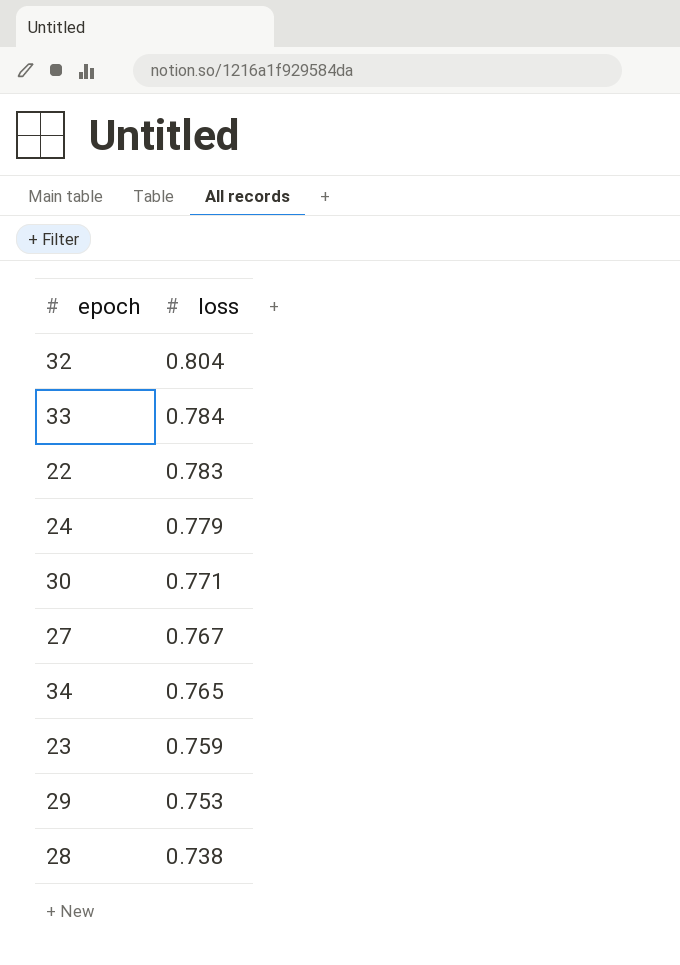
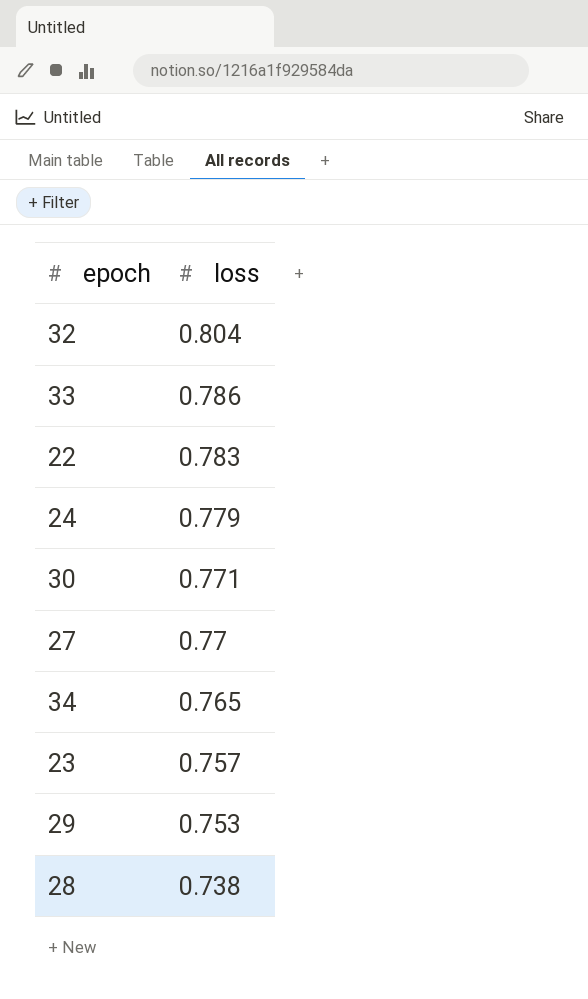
33 | loss: 0.784 -> 0.786
27 | loss: 0.767 -> 0.77
23 | loss: 0.759 -> 0.757

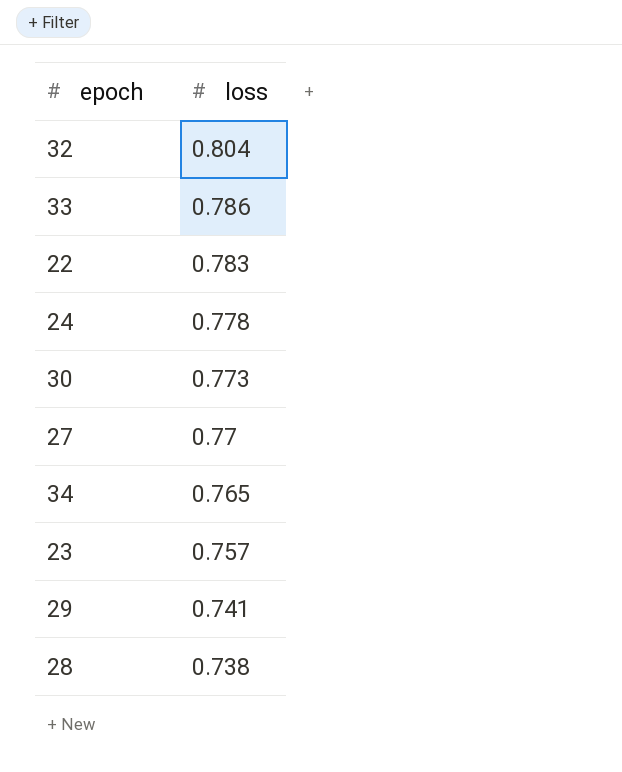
24 | loss: 0.779 -> 0.778
30 | loss: 0.771 -> 0.773
29 | loss: 0.753 -> 0.741

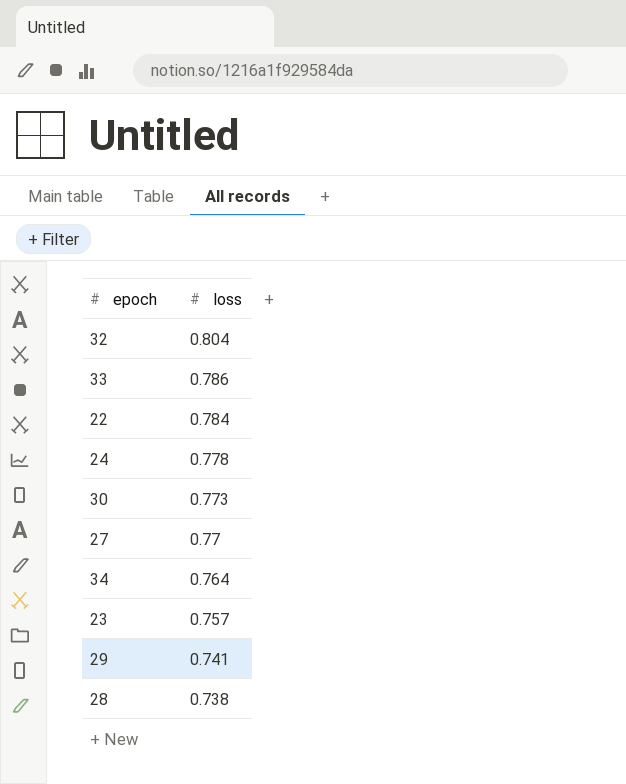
22 | loss: 0.783 -> 0.784
34 | loss: 0.765 -> 0.764

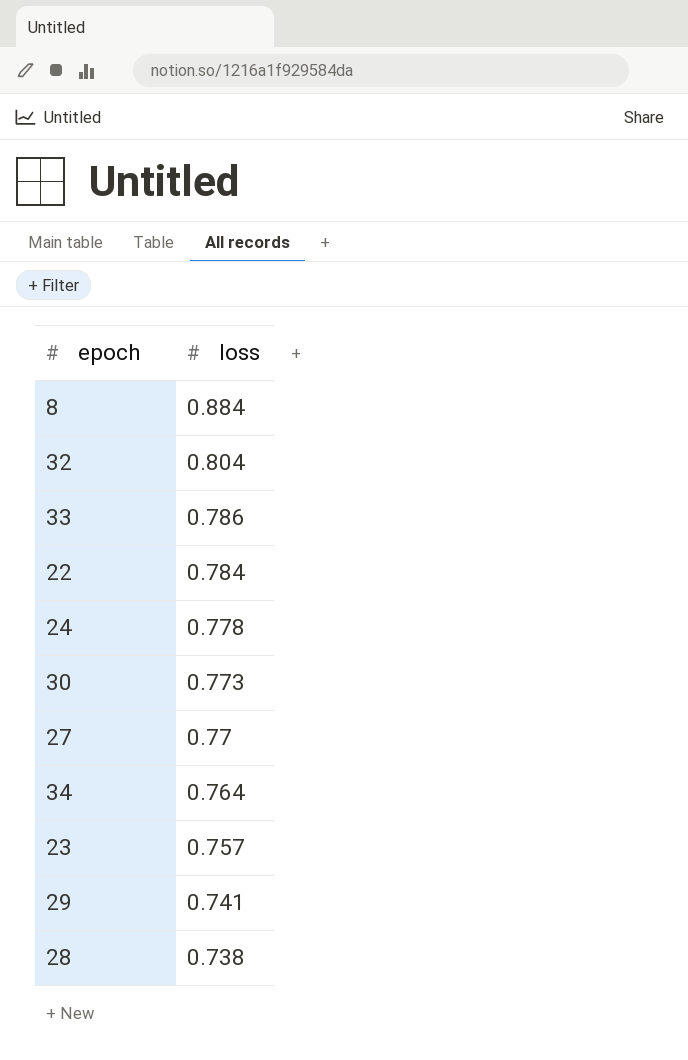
row 8: none -> 0.884

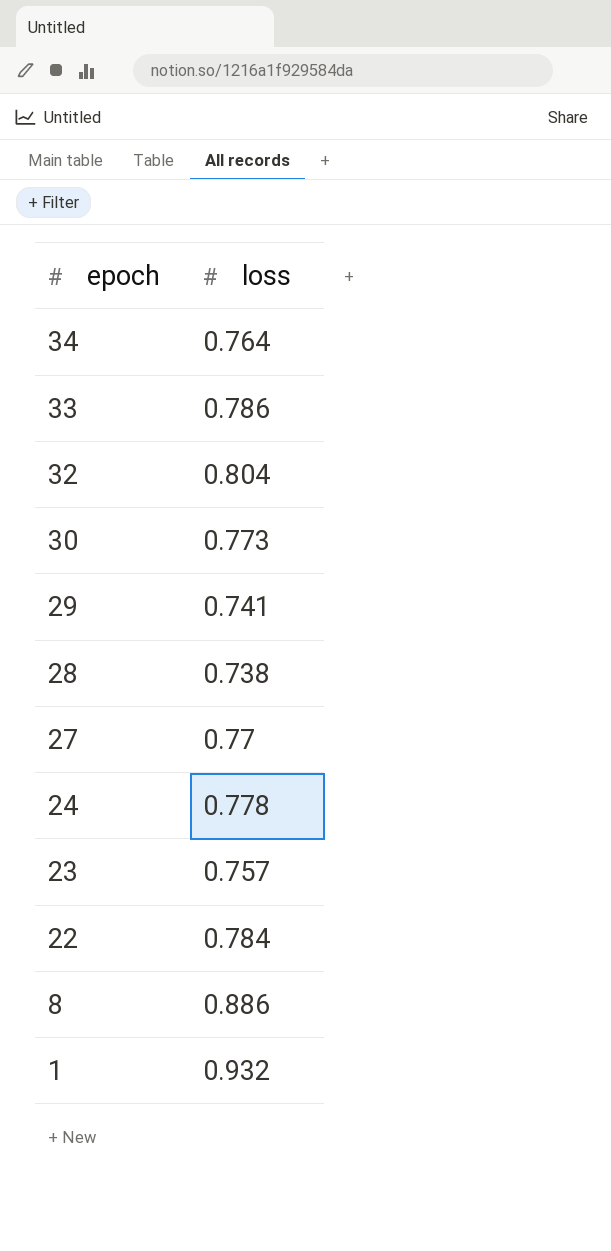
row order: loss descending -> epoch descending
8 | loss: 0.884 -> 0.886
row 1: none -> 0.932

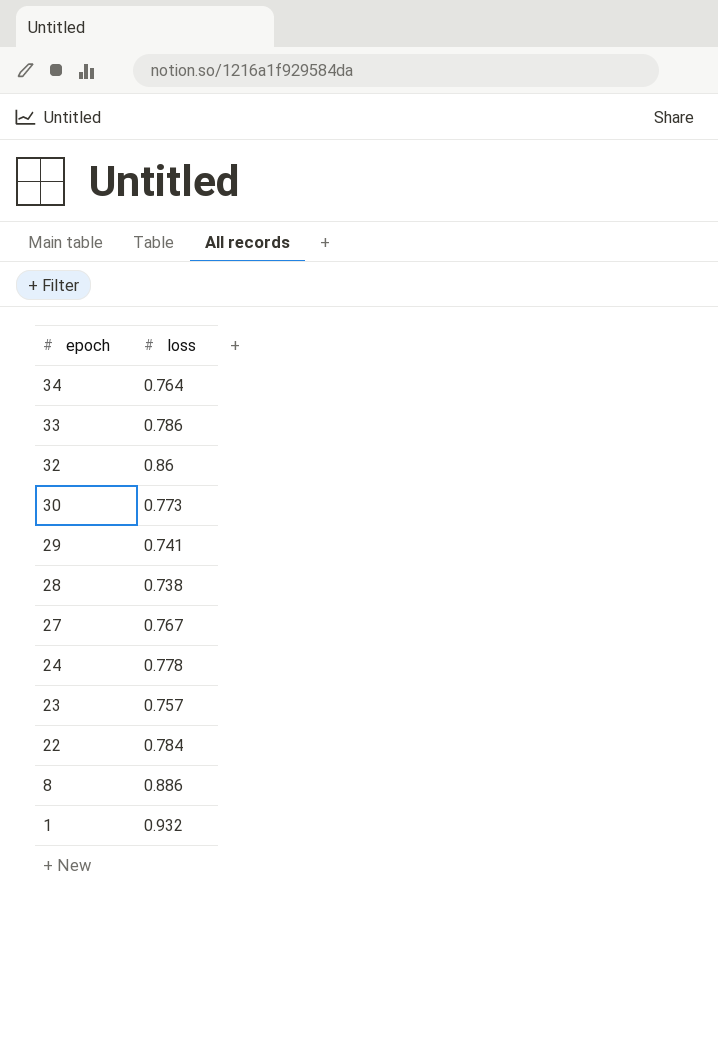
32 | loss: 0.804 -> 0.86
27 | loss: 0.77 -> 0.767

